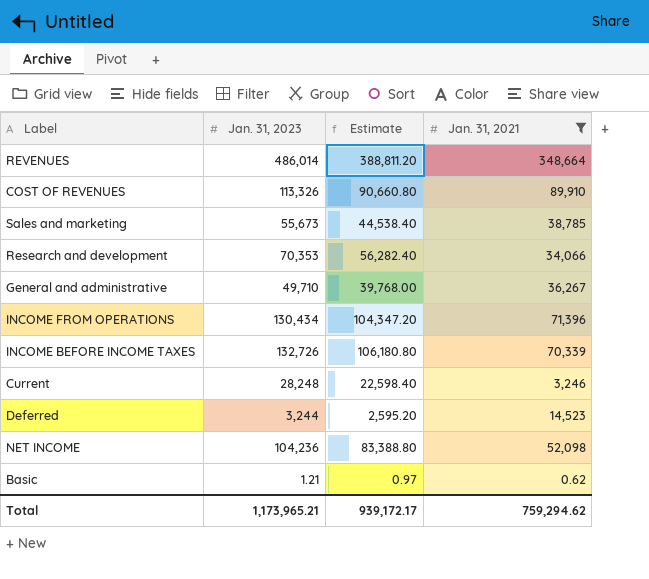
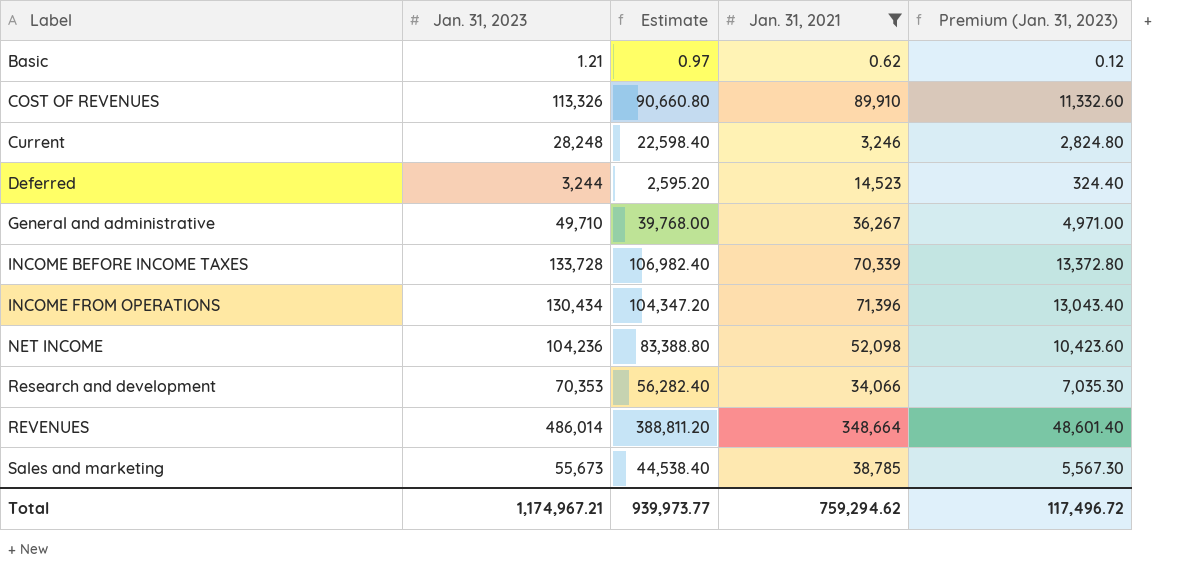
row order: none -> Label ascending
column Premium (Jan. 31, 2023) | formula: none -> [Jan. 31, 2023] * 0.1
INCOME BEFORE INCOME TAXES | Jan. 31, 2023: 132,726 -> 133,728
INCOME BEFORE INCOME TAXES | Estimate: 106,180.80 -> 106,982.40
Total | Jan. 31, 2023: 1,173,965.21 -> 1,174,967.21
Total | Estimate: 939,172.17 -> 939,973.77

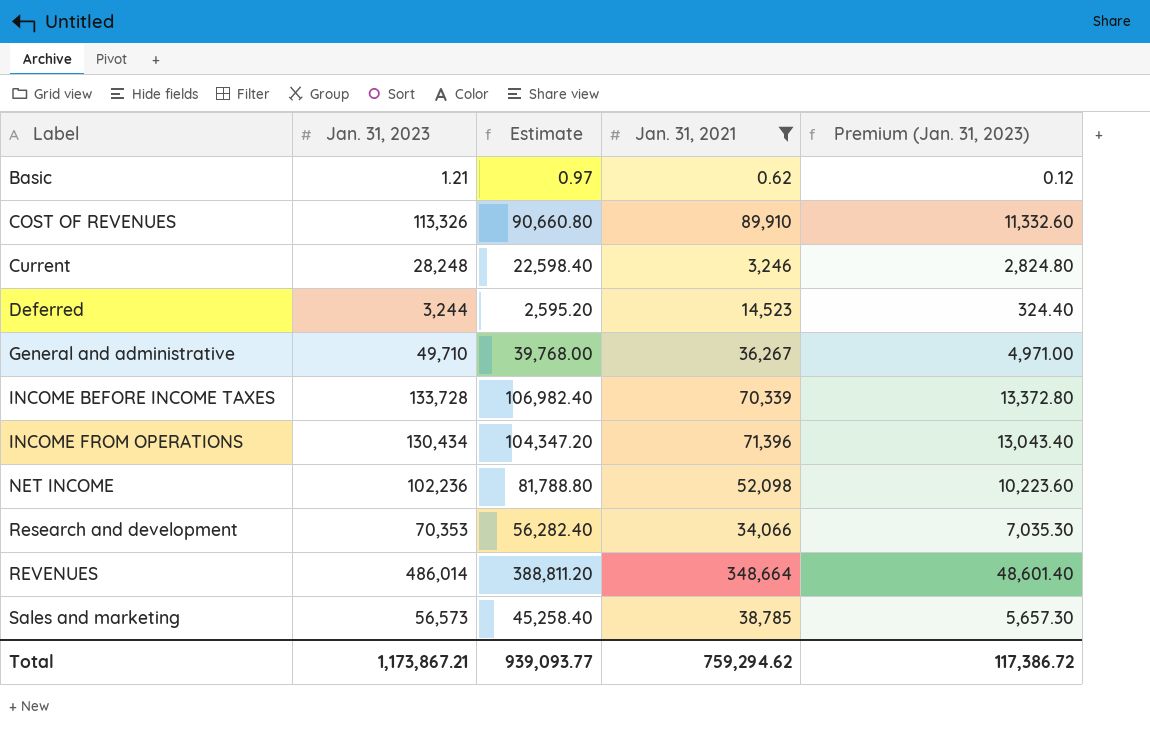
NET INCOME | Jan. 31, 2023: 104,236 -> 102,236
NET INCOME | Estimate: 83,388.80 -> 81,788.80
NET INCOME | Premium (Jan. 31, 2023): 10,423.60 -> 10,223.60
Sales and marketing | Jan. 31, 2023: 55,673 -> 56,573
Sales and marketing | Estimate: 44,538.40 -> 45,258.40
Sales and marketing | Premium (Jan. 31, 2023): 5,567.30 -> 5,657.30
Total | Jan. 31, 2023: 1,174,967.21 -> 1,173,867.21
Total | Estimate: 939,973.77 -> 939,093.77
Total | Premium (Jan. 31, 2023): 117,496.72 -> 117,386.72

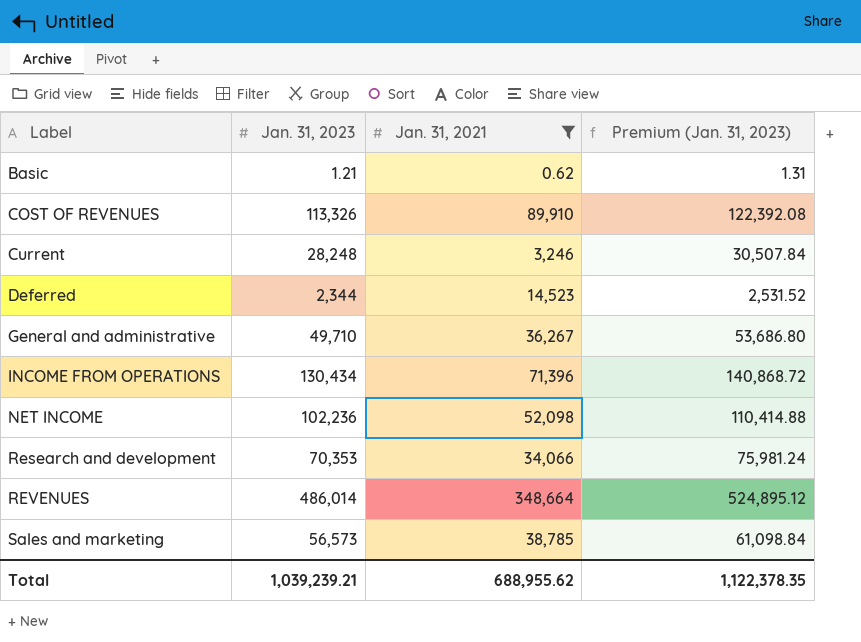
column Estimate | formula: [Jan. 31, 2023] * 0.8 -> none
column Premium (Jan. 31, 2023) | formula: [Jan. 31, 2023] * 0.1 -> [Jan. 31, 2023] * 1.08
row INCOME BEFORE INCOME TAXES: 133,728 | 106,982.40 | 70,339 | 13,372.80 -> none
Deferred | Jan. 31, 2023: 3,244 -> 2,344
Total | Jan. 31, 2023: 1,173,867.21 -> 1,039,239.21
Total | Jan. 31, 2021: 759,294.62 -> 688,955.62
Total | Premium (Jan. 31, 2023): 117,386.72 -> 1,122,378.35

